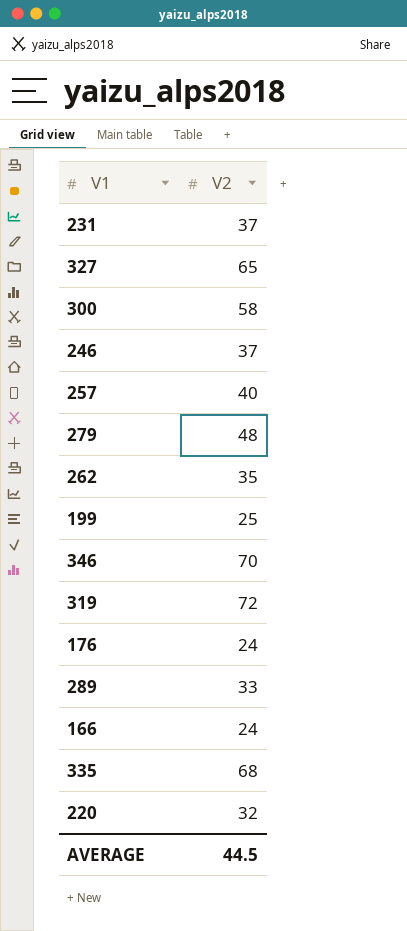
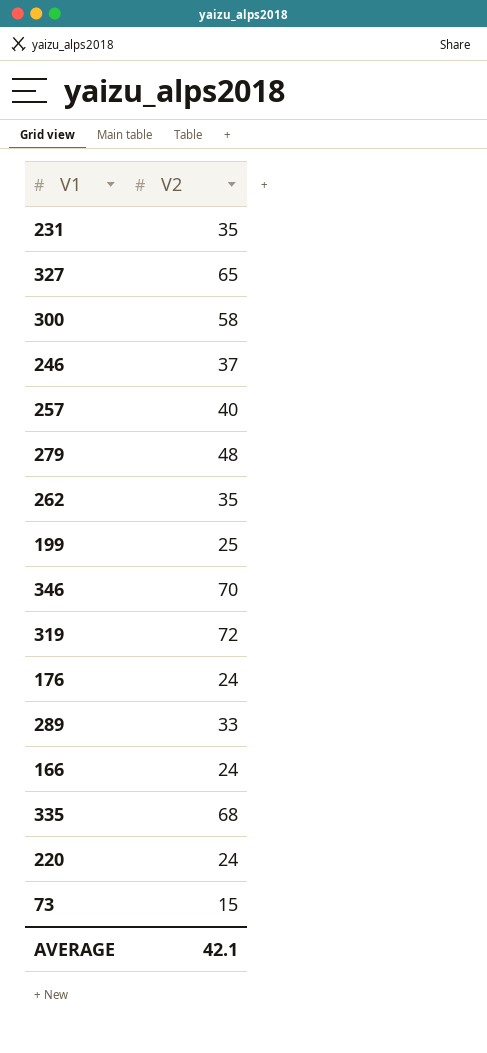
231 | V2: 37 -> 35
220 | V2: 32 -> 24
row 73: none -> 15
AVERAGE | V2: 44.5 -> 42.1

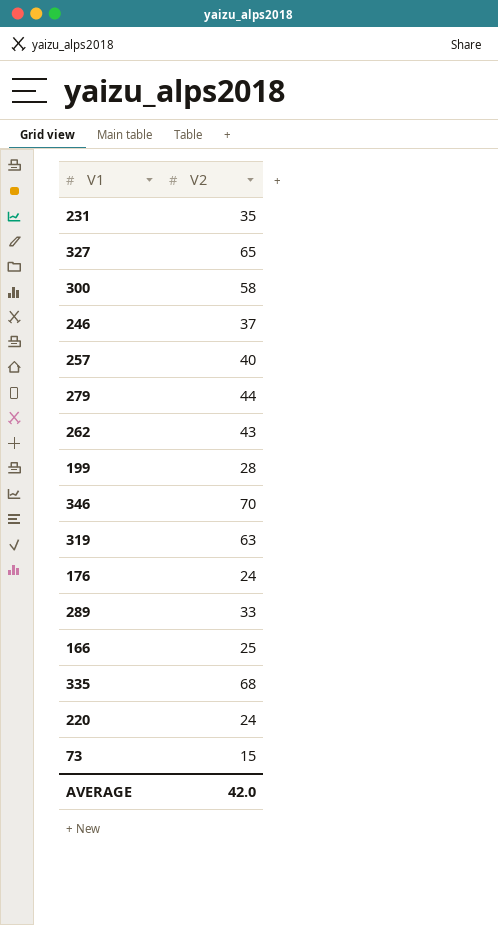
279 | V2: 48 -> 44
262 | V2: 35 -> 43
199 | V2: 25 -> 28
319 | V2: 72 -> 63
166 | V2: 24 -> 25
AVERAGE | V2: 42.1 -> 42.0

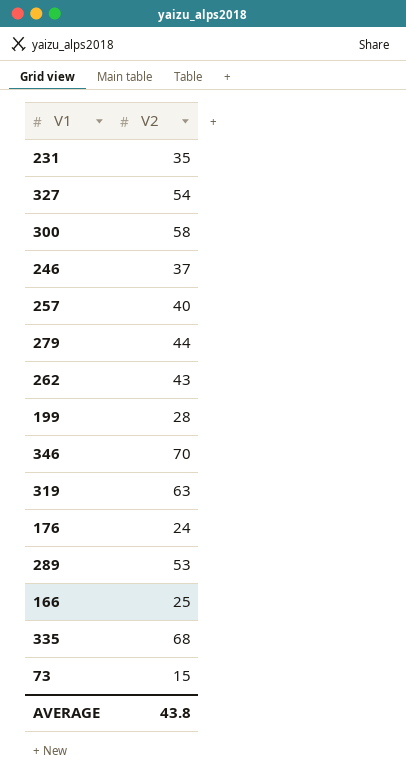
row 220: 24 -> none
327 | V2: 65 -> 54
289 | V2: 33 -> 53
AVERAGE | V2: 42.0 -> 43.8

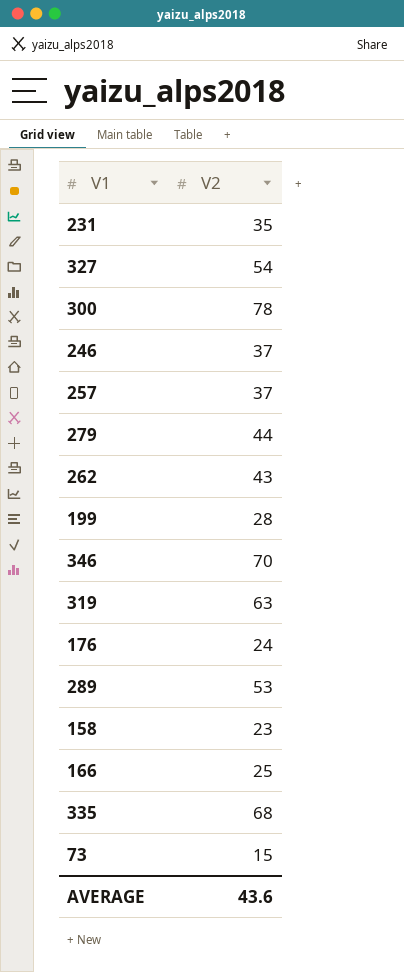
300 | V2: 58 -> 78
257 | V2: 40 -> 37
row 158: none -> 23
AVERAGE | V2: 43.8 -> 43.6

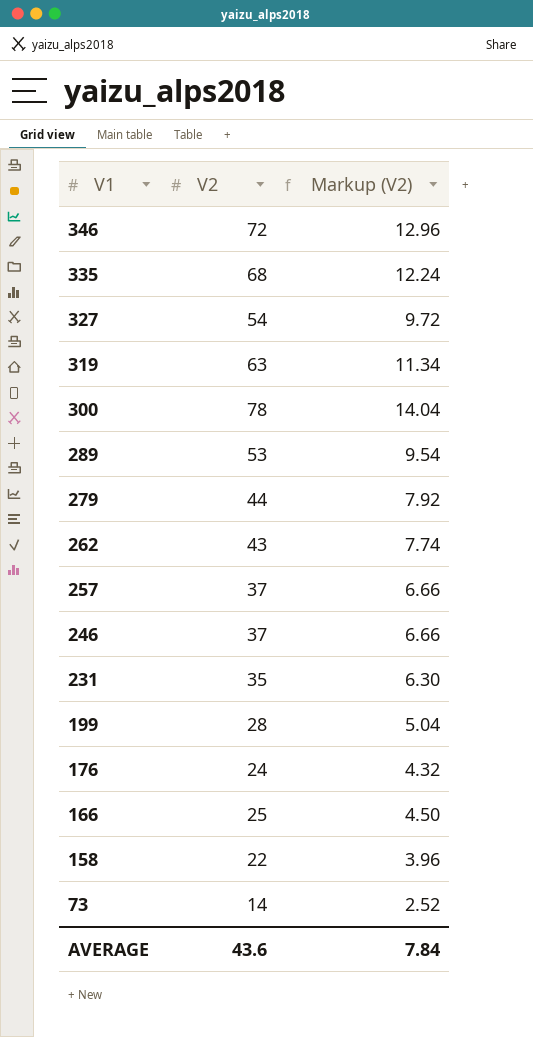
row order: none -> V1 descending
column Markup (V2) | formula: none -> [V2] * 0.18
346 | V2: 70 -> 72
158 | V2: 23 -> 22
73 | V2: 15 -> 14

